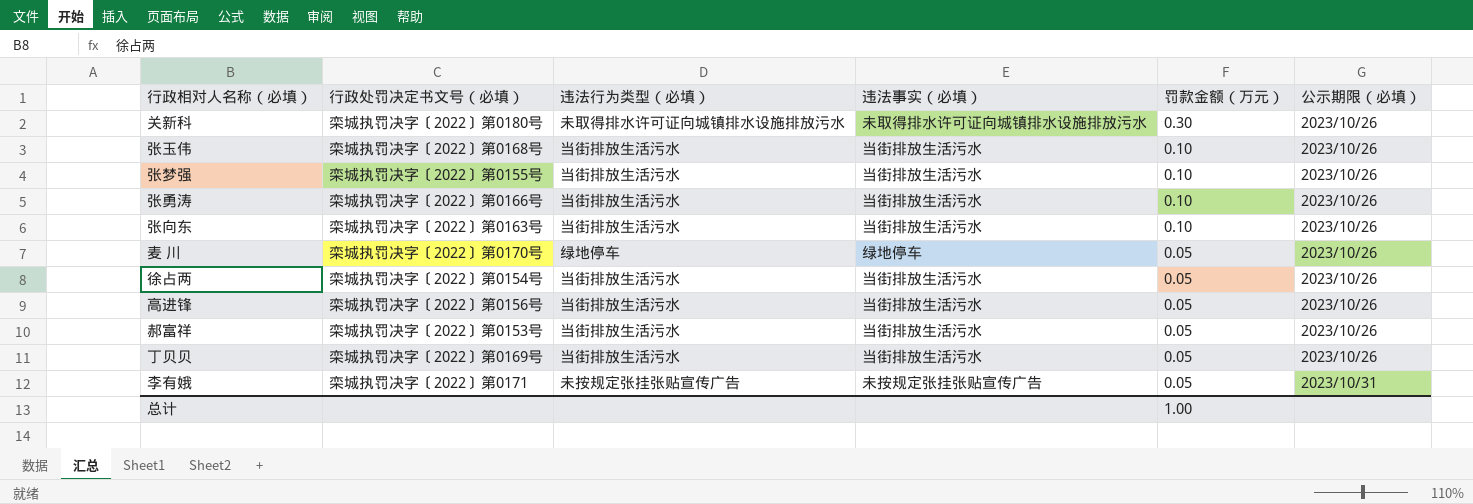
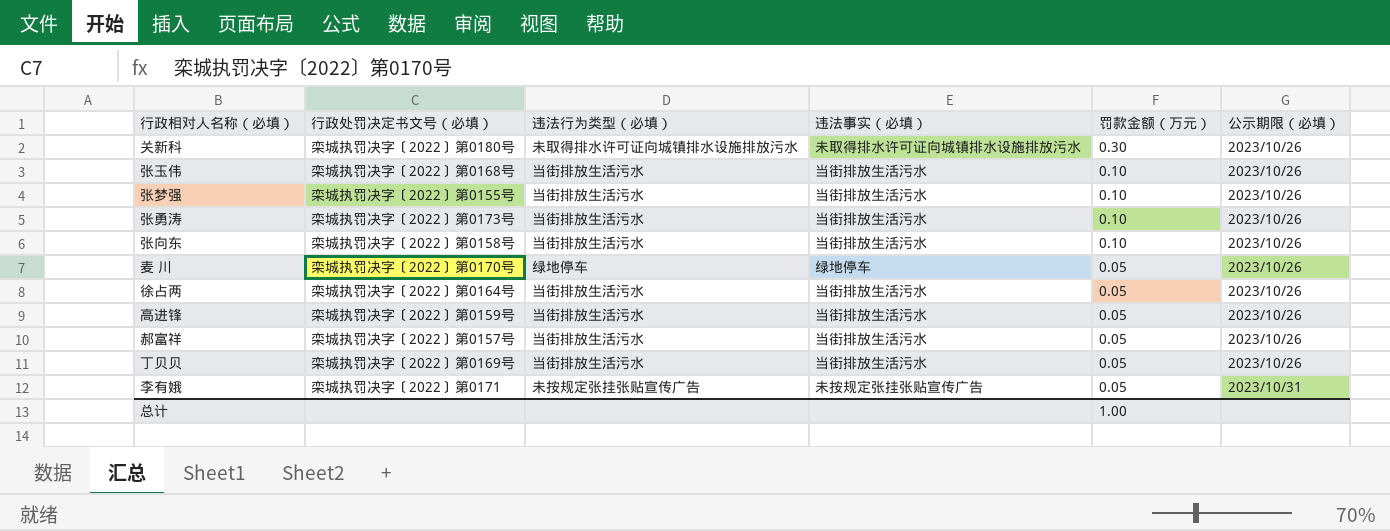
张勇涛 | 行政处罚决定书文号（必填）: 栾城执罚决字〔2022〕第0166号 -> 栾城执罚决字〔2022〕第0173号
张向东 | 行政处罚决定书文号（必填）: 栾城执罚决字〔2022〕第0163号 -> 栾城执罚决字〔2022〕第0158号
徐占两 | 行政处罚决定书文号（必填）: 栾城执罚决字〔2022〕第0154号 -> 栾城执罚决字〔2022〕第0164号
高进锋 | 行政处罚决定书文号（必填）: 栾城执罚决字〔2022〕第0156号 -> 栾城执罚决字〔2022〕第0159号
郝富祥 | 行政处罚决定书文号（必填）: 栾城执罚决字〔2022〕第0153号 -> 栾城执罚决字〔2022〕第0157号

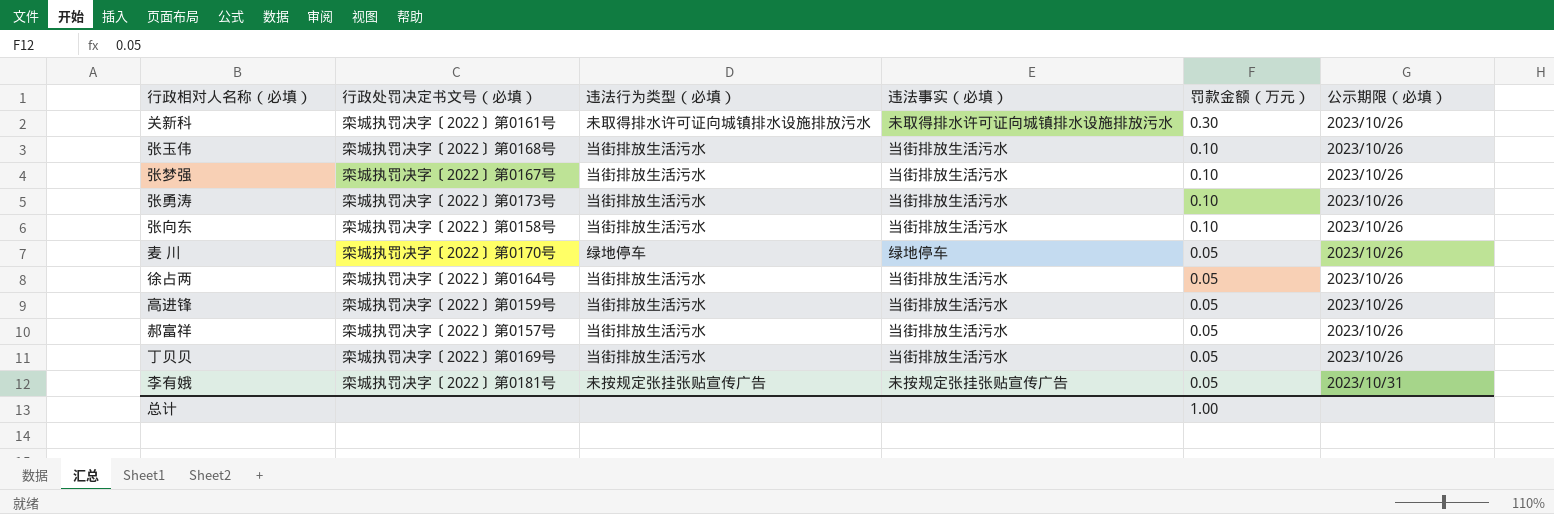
关新科 | 行政处罚决定书文号（必填）: 栾城执罚决字〔2022〕第0180号 -> 栾城执罚决字〔2022〕第0161号
张梦强 | 行政处罚决定书文号（必填）: 栾城执罚决字〔2022〕第0155号 -> 栾城执罚决字〔2022〕第0167号
李有娥 | 行政处罚决定书文号（必填）: 栾城执罚决字〔2022〕第0171 -> 栾城执罚决字〔2022〕第0181号

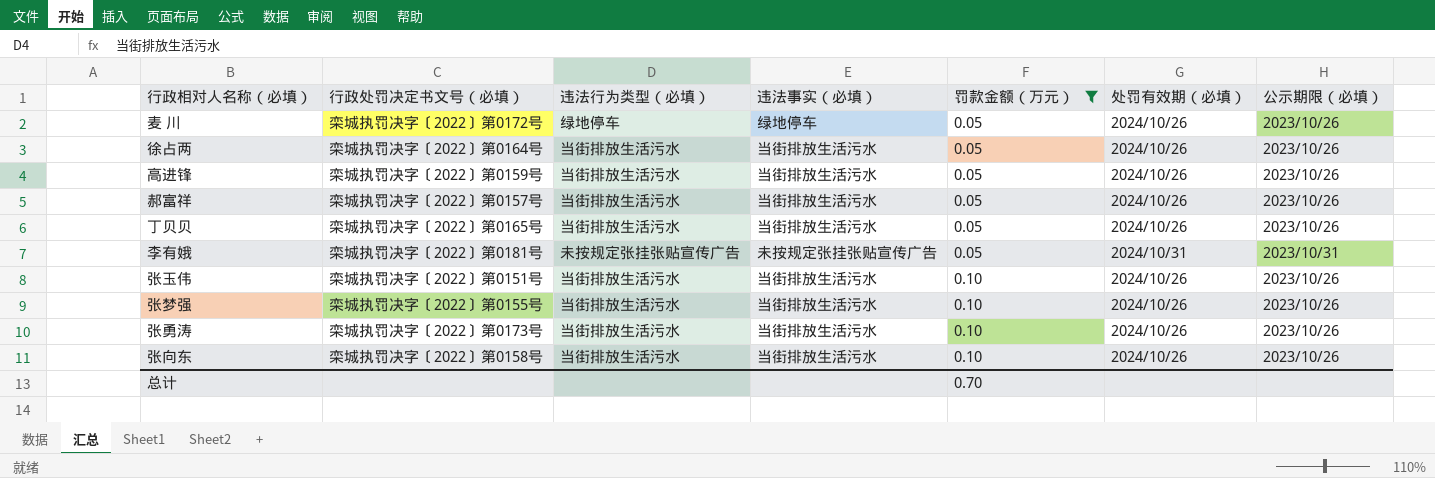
filter: none -> 罚款金额（万元） != 0.30
row order: 罚款金额（万元） descending -> 罚款金额（万元） ascending
column 处罚有效期（必填） | position: none -> 6
麦 川 | 行政处罚决定书文号（必填）: 栾城执罚决字〔2022〕第0170号 -> 栾城执罚决字〔2022〕第0172号
丁贝贝 | 行政处罚决定书文号（必填）: 栾城执罚决字〔2022〕第0169号 -> 栾城执罚决字〔2022〕第0165号
张玉伟 | 行政处罚决定书文号（必填）: 栾城执罚决字〔2022〕第0168号 -> 栾城执罚决字〔2022〕第0151号
张梦强 | 行政处罚决定书文号（必填）: 栾城执罚决字〔2022〕第0167号 -> 栾城执罚决字〔2022〕第0155号
总计 | 罚款金额（万元）: 1.00 -> 0.70

